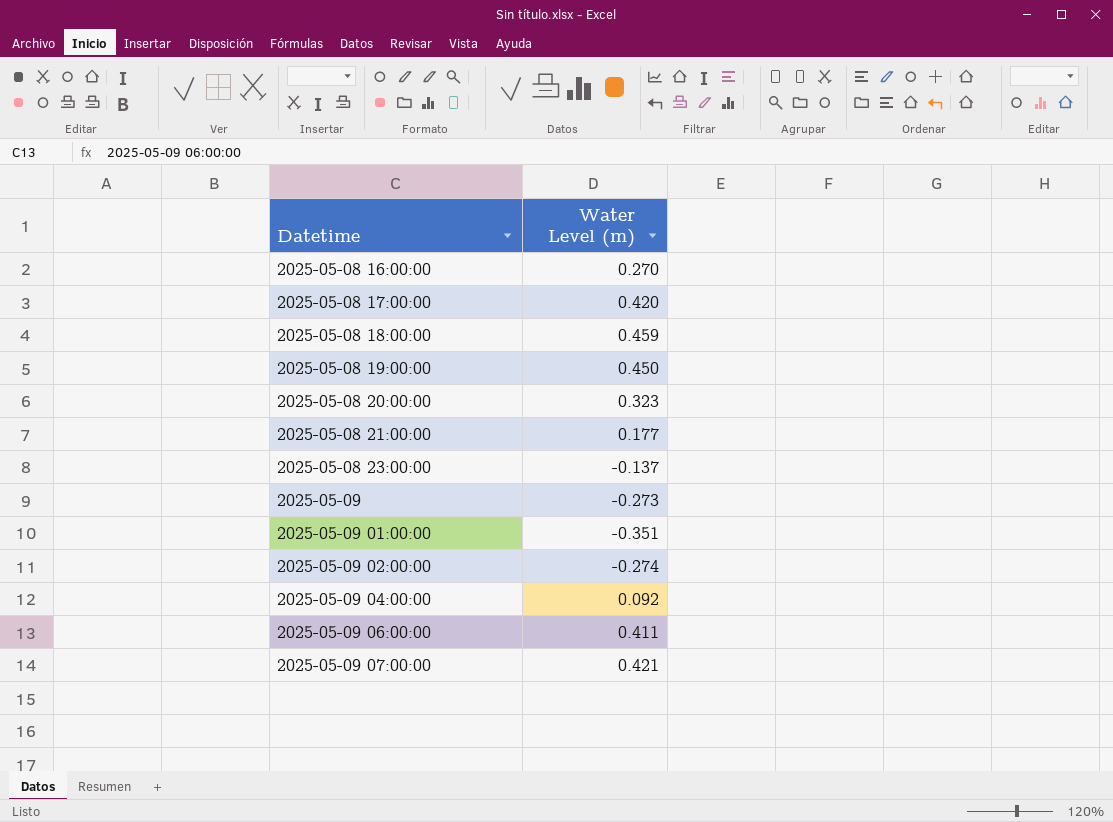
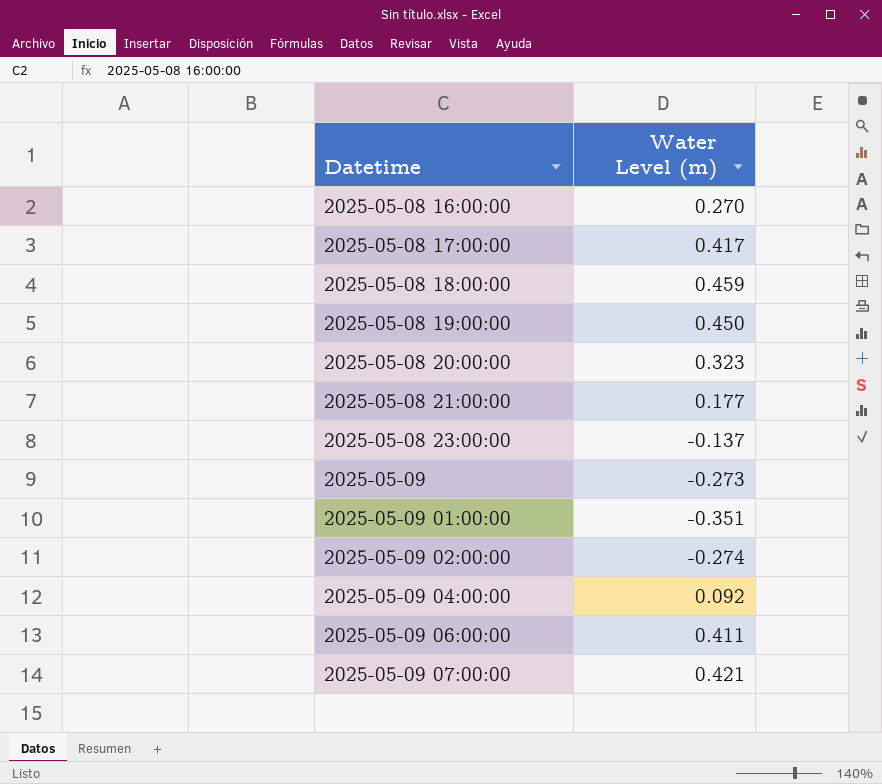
2025-05-08 17:00:00 | Water Level (m): 0.420 -> 0.417

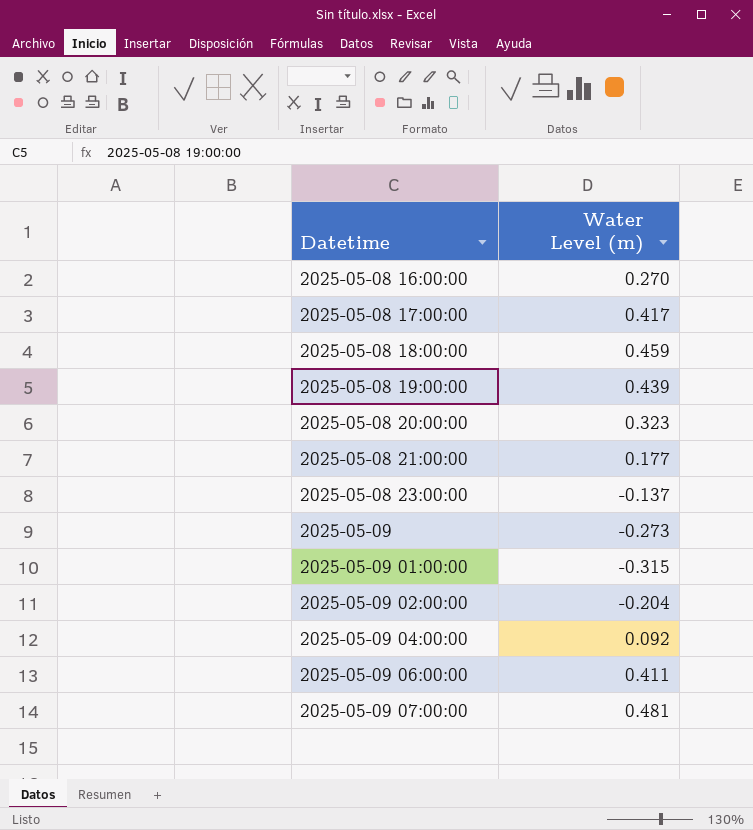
2025-05-08 19:00:00 | Water Level (m): 0.450 -> 0.439
2025-05-09 01:00:00 | Water Level (m): -0.351 -> -0.315
2025-05-09 02:00:00 | Water Level (m): -0.274 -> -0.204
2025-05-09 07:00:00 | Water Level (m): 0.421 -> 0.481

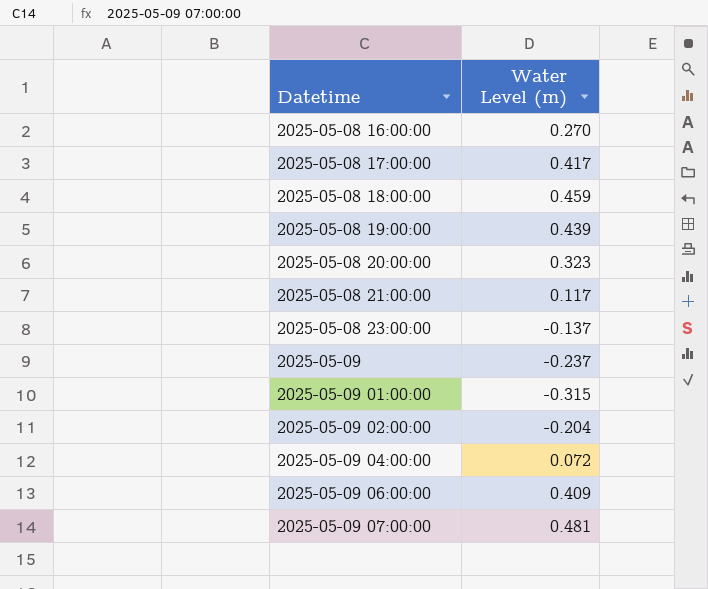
2025-05-08 21:00:00 | Water Level (m): 0.177 -> 0.117
2025-05-09 | Water Level (m): -0.273 -> -0.237
2025-05-09 04:00:00 | Water Level (m): 0.092 -> 0.072
2025-05-09 06:00:00 | Water Level (m): 0.411 -> 0.409

